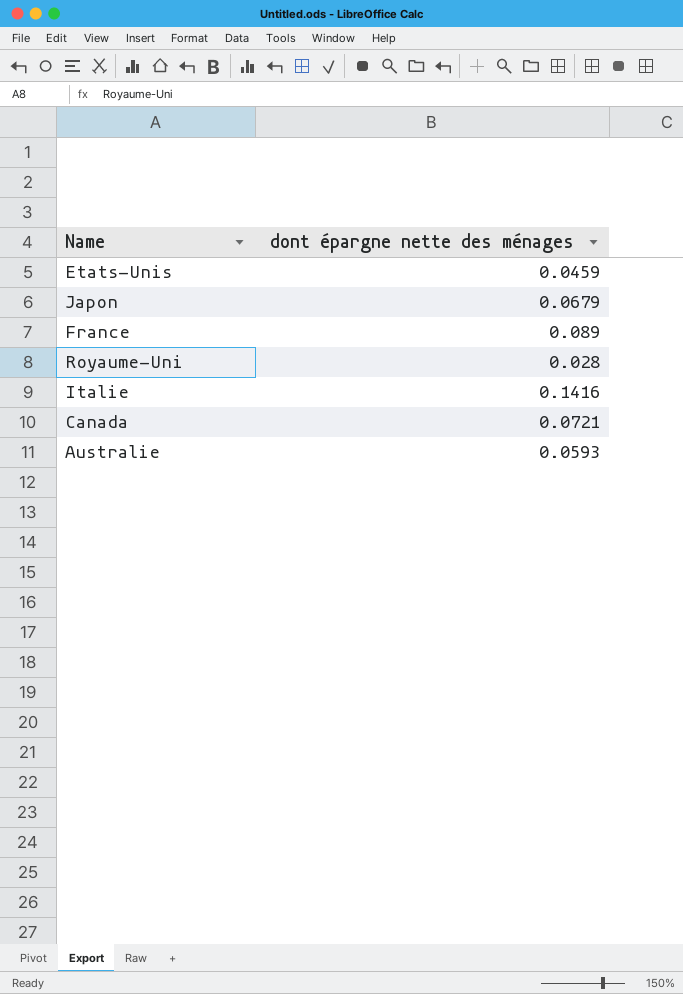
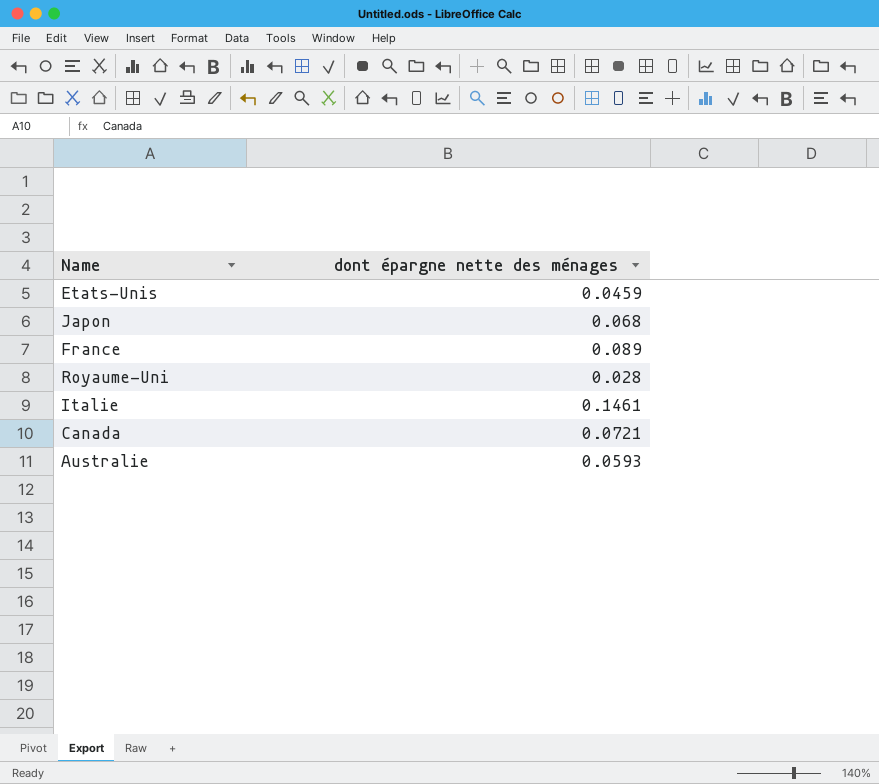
Japon | dont épargne nette des ménages: 0.0679 -> 0.068
Italie | dont épargne nette des ménages: 0.1416 -> 0.1461

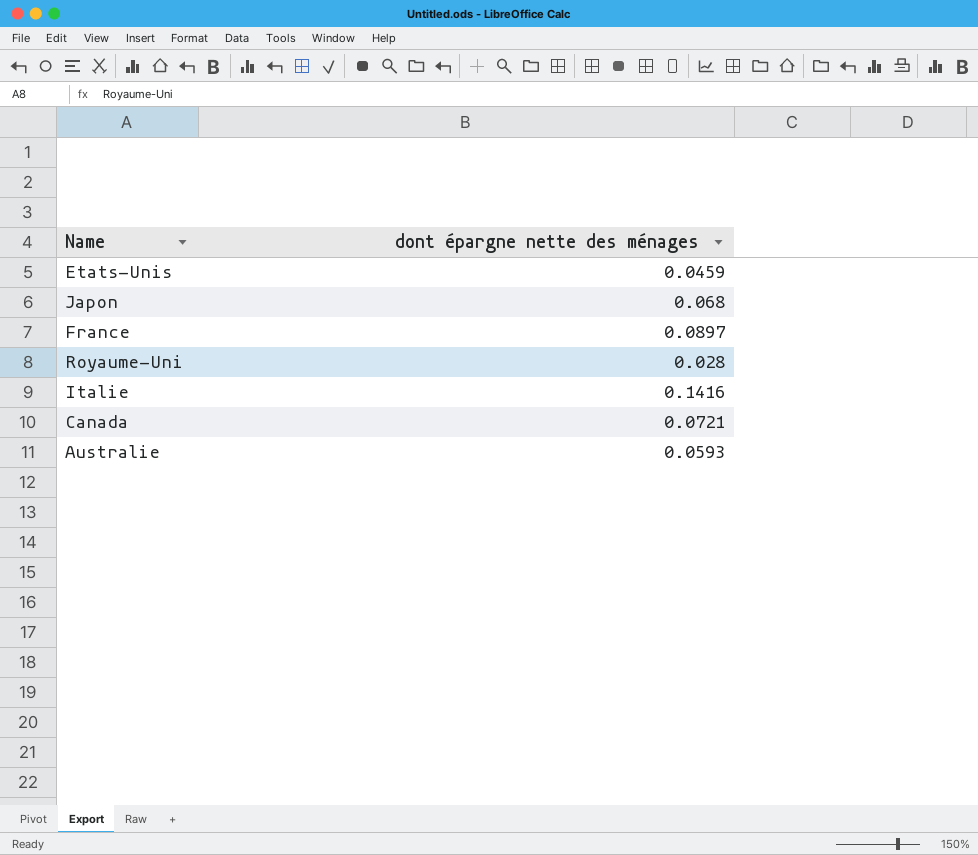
France | dont épargne nette des ménages: 0.089 -> 0.0897
Italie | dont épargne nette des ménages: 0.1461 -> 0.1416

